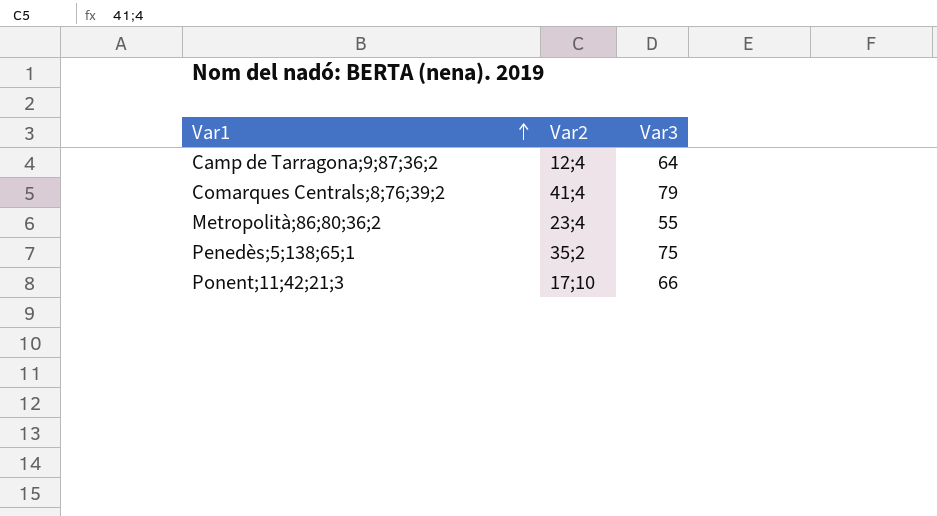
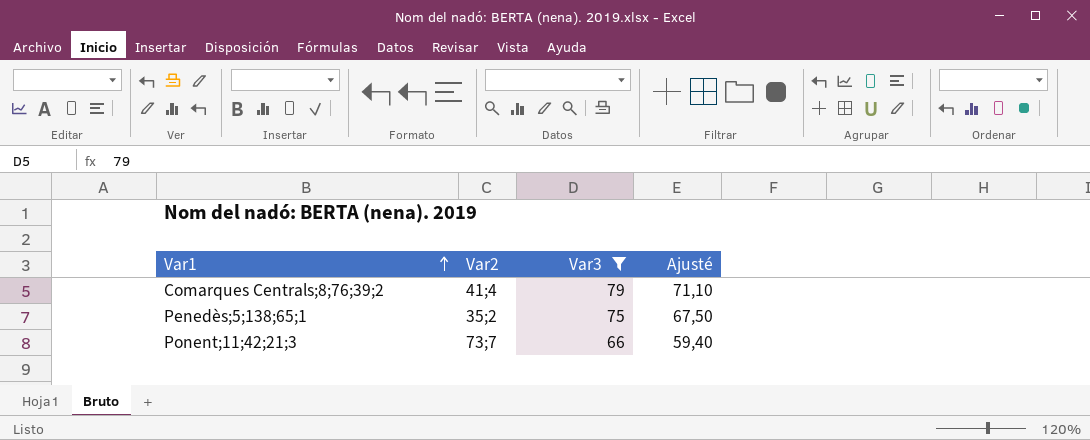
filter: none -> Var3 >= 66
column Ajusté | formula: none -> [Var3] * 0,9
Ponent;11;42;21;3 | Var2: 17;10 -> 73;7

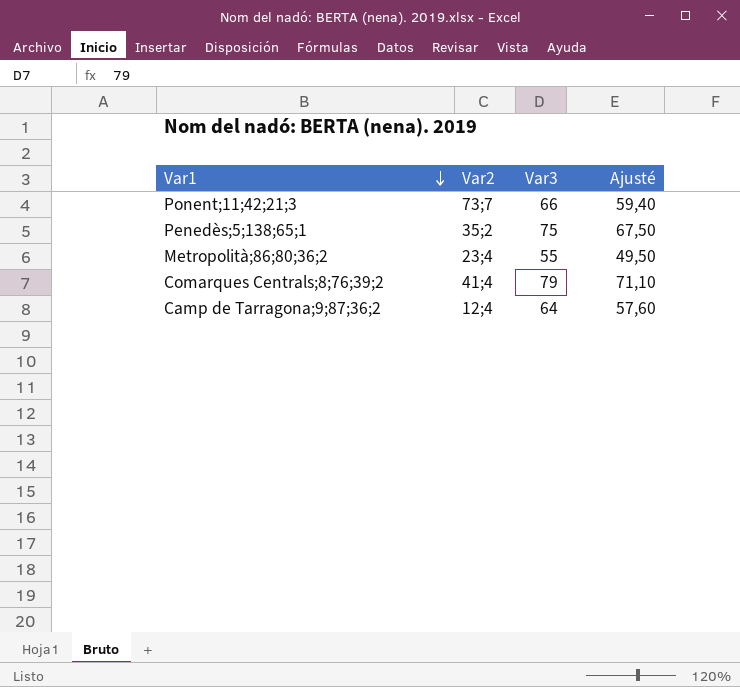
filter: Var3 >= 66 -> none
row order: Var1 ascending -> Var1 descending

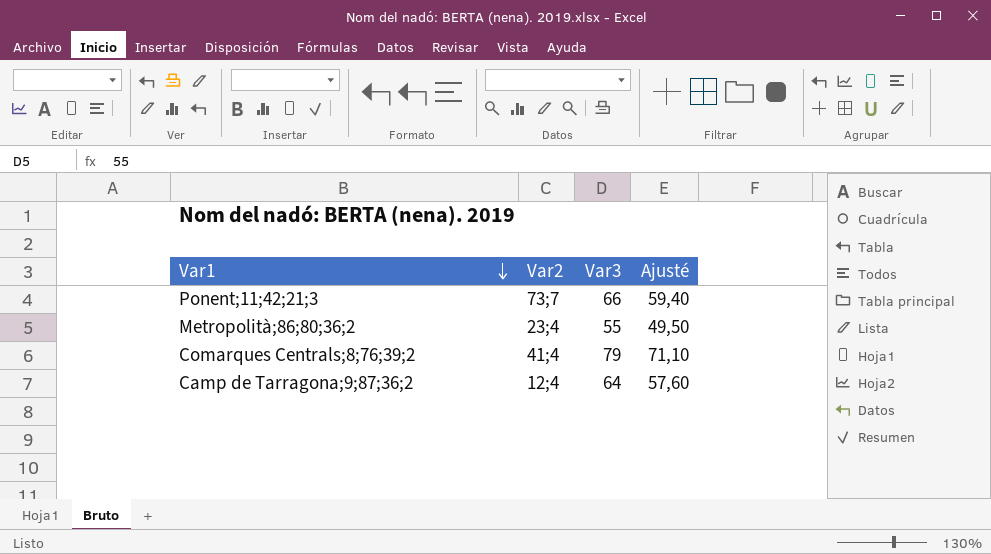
row Penedès;5;138;65;1: 35;2 | 75 | 67,50 -> none

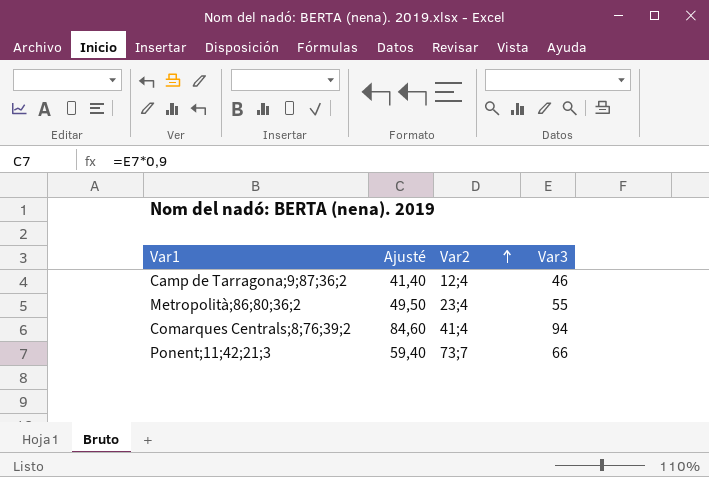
row order: Var1 descending -> Var2 ascending
column Ajusté | position: 4 -> 2
Camp de Tarragona;9;87;36;2 | Ajusté: 57,60 -> 41,40
Camp de Tarragona;9;87;36;2 | Var3: 64 -> 46
Comarques Centrals;8;76;39;2 | Ajusté: 71,10 -> 84,60
Comarques Centrals;8;76;39;2 | Var3: 79 -> 94

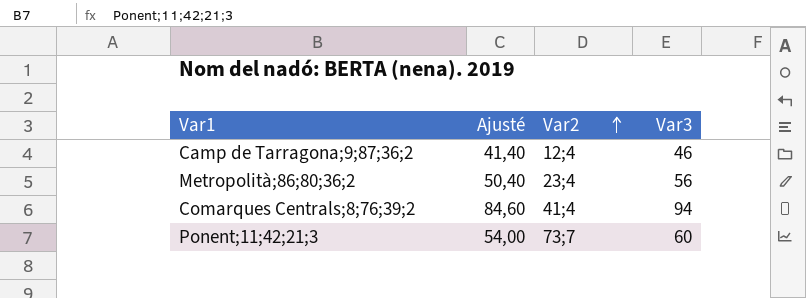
Metropolità;86;80;36;2 | Ajusté: 49,50 -> 50,40
Metropolità;86;80;36;2 | Var3: 55 -> 56
Ponent;11;42;21;3 | Ajusté: 59,40 -> 54,00
Ponent;11;42;21;3 | Var3: 66 -> 60

